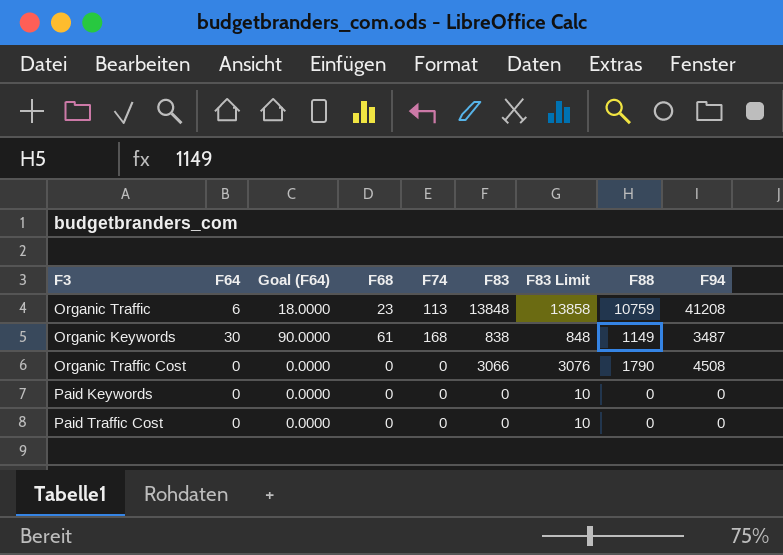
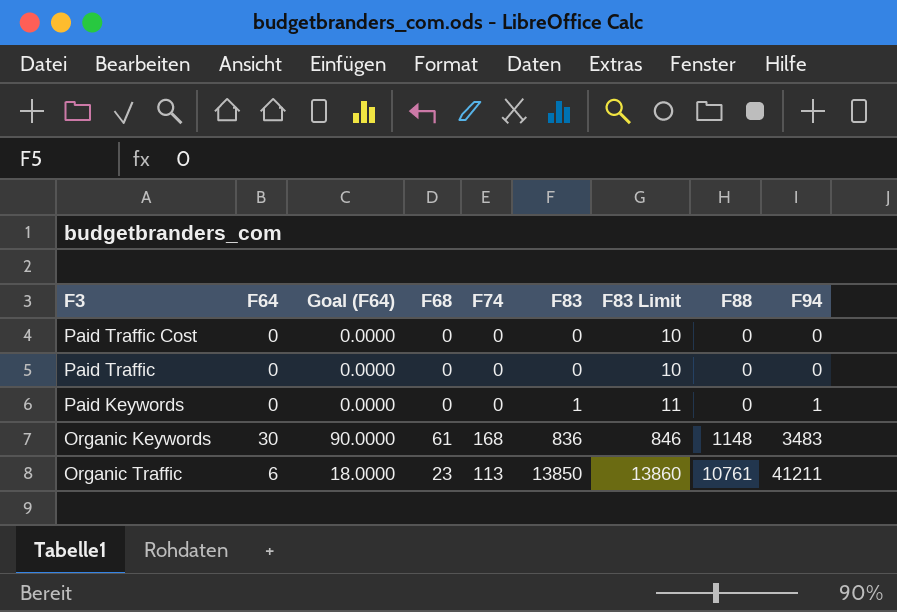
row order: none -> F83 ascending
row Organic Traffic Cost: 0 | 0.0000 | 0 | 0 | 3066 | 3076 | 1790 | 4508 -> none
row Paid Traffic: none -> 0 | 0.0000 | 0 | 0 | 0 | 10 | 0 | 0
Paid Keywords | F83: 0 -> 1
Paid Keywords | F83 Limit: 10 -> 11
Paid Keywords | F94: 0 -> 1
Organic Keywords | F83: 838 -> 836
Organic Keywords | F83 Limit: 848 -> 846
Organic Keywords | F88: 1149 -> 1148
Organic Keywords | F94: 3487 -> 3483
Organic Traffic | F83: 13848 -> 13850
Organic Traffic | F83 Limit: 13858 -> 13860
Organic Traffic | F88: 10759 -> 10761
Organic Traffic | F94: 41208 -> 41211

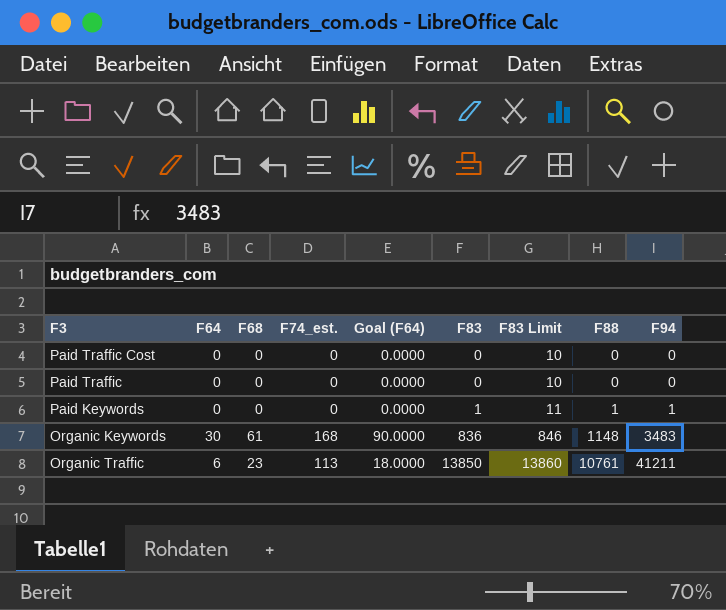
column name: F74 -> F74_est.
column Goal (F64) | position: 3 -> 5
Paid Keywords | F88: 0 -> 1

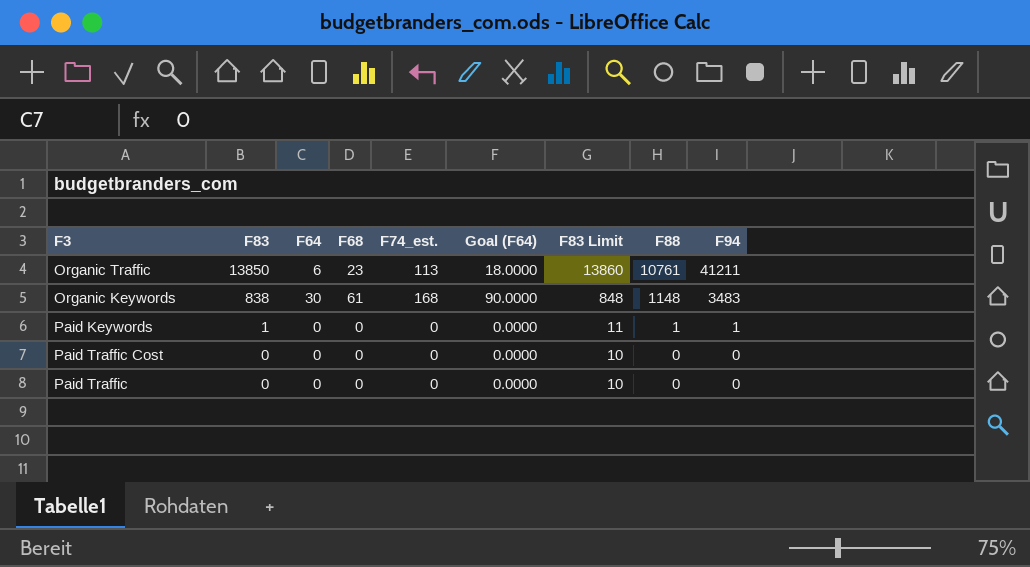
row order: F83 ascending -> F83 descending
column F83 | position: 6 -> 2
Organic Keywords | F83: 836 -> 838
Organic Keywords | F83 Limit: 846 -> 848

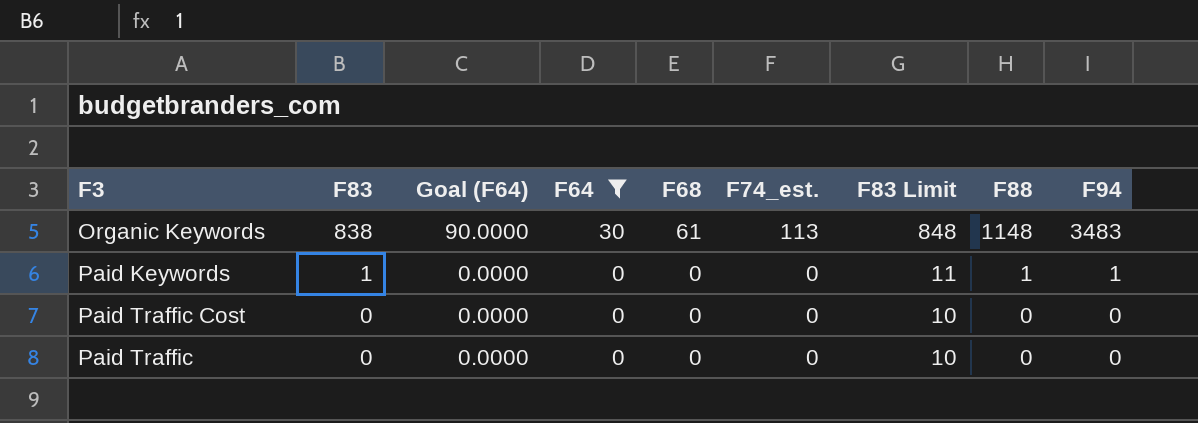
filter: none -> F64 != 6
column Goal (F64) | position: 6 -> 3
Organic Keywords | F74_est.: 168 -> 113

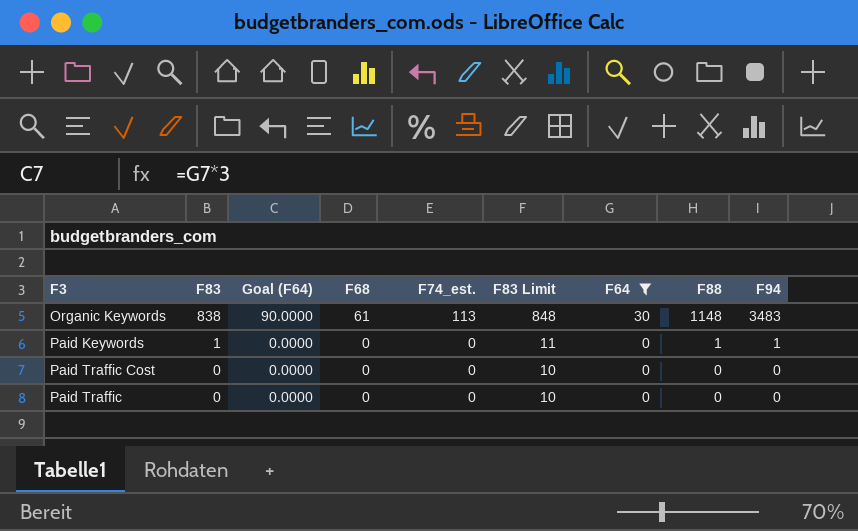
column F64 | position: 4 -> 7

